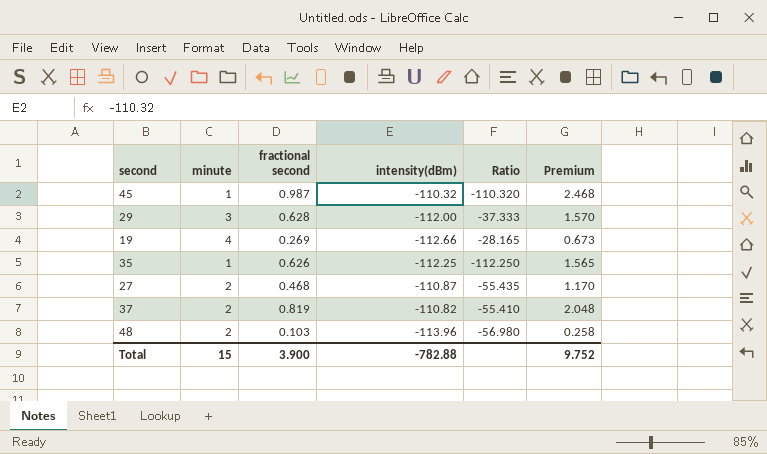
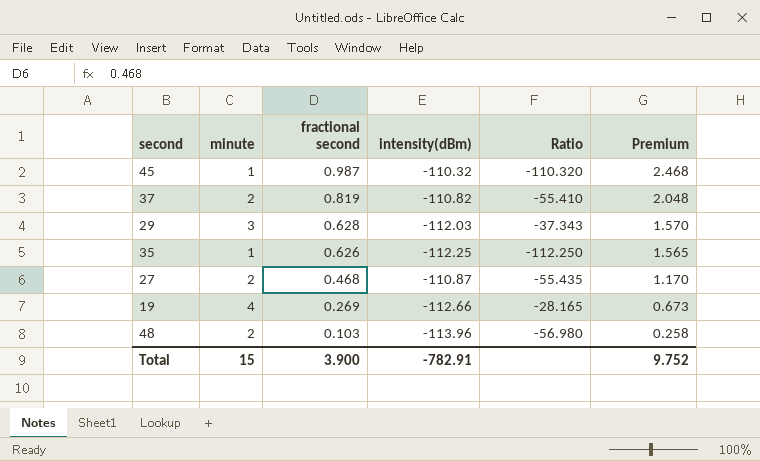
row order: none -> fractional second descending
29 | intensity(dBm): -112.00 -> -112.03
29 | Ratio: -37.333 -> -37.343
Total | intensity(dBm): -782.88 -> -782.91

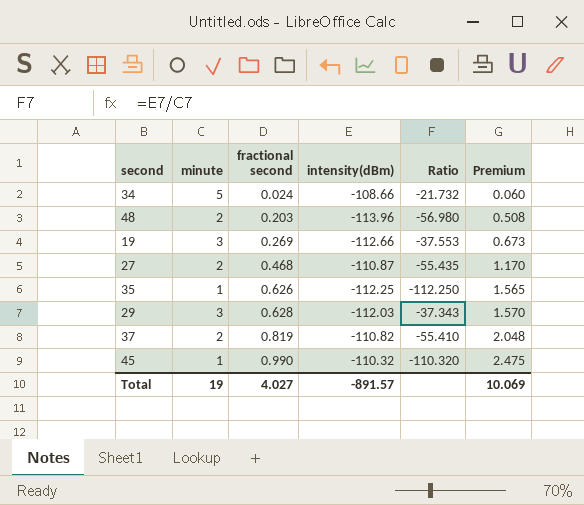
row order: fractional second descending -> fractional second ascending
row 34: none -> 5 | 0.024 | -108.66 | -21.732 | 0.060
48 | fractional second: 0.103 -> 0.203
48 | Premium: 0.258 -> 0.508
19 | minute: 4 -> 3
19 | Ratio: -28.165 -> -37.553
45 | fractional second: 0.987 -> 0.990
45 | Premium: 2.468 -> 2.475
Total | minute: 15 -> 19
Total | fractional second: 3.900 -> 4.027
Total | intensity(dBm): -782.91 -> -891.57
Total | Premium: 9.752 -> 10.069

